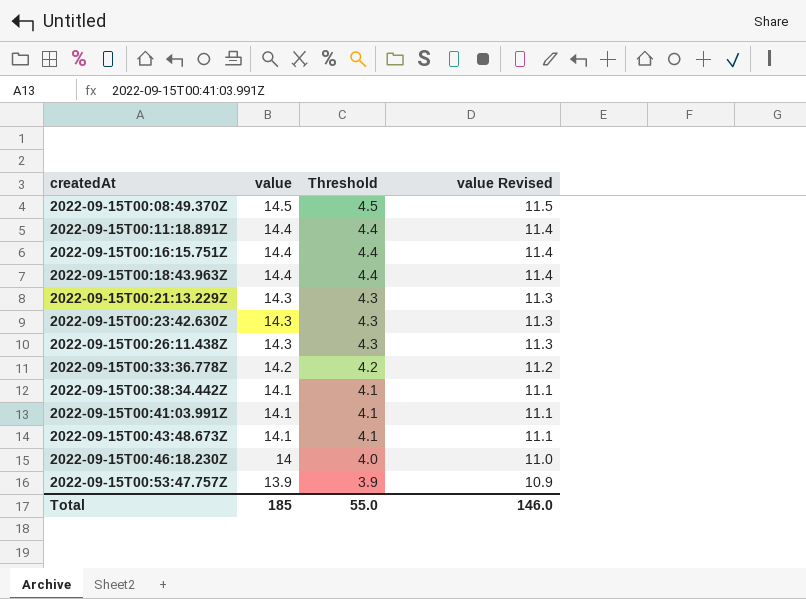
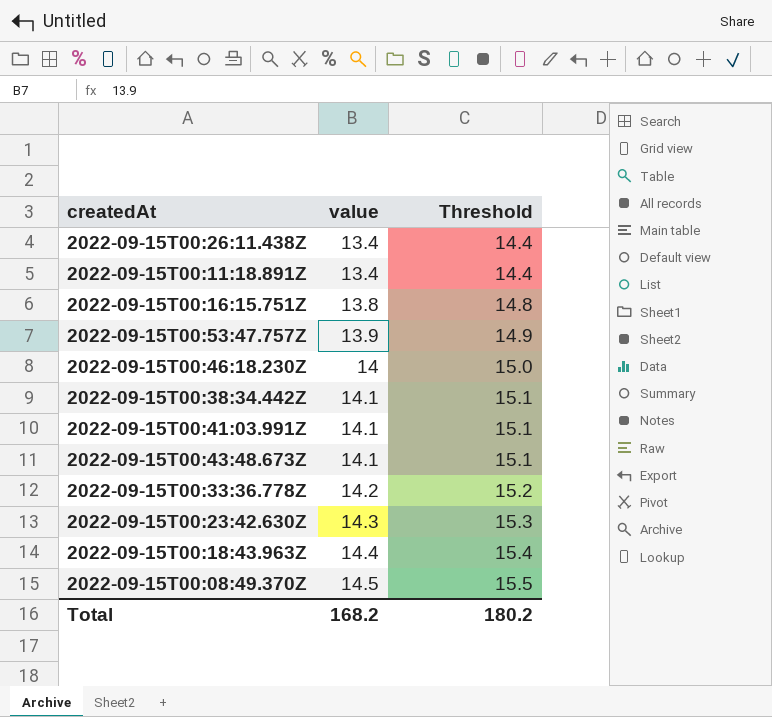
row order: createdAt ascending -> value ascending
column value Revised | formula: [value] - 3 -> none
column Threshold | formula: [value] - 10 -> [value] + 1
row 2022-09-15T00:21:13.229Z: 14.3 | 4.3 | 11.3 -> none
2022-09-15T00:26:11.438Z | value: 14.3 -> 13.4
2022-09-15T00:11:18.891Z | value: 14.4 -> 13.4
2022-09-15T00:16:15.751Z | value: 14.4 -> 13.8
Total | value: 185 -> 168.2
Total | Threshold: 55.0 -> 180.2

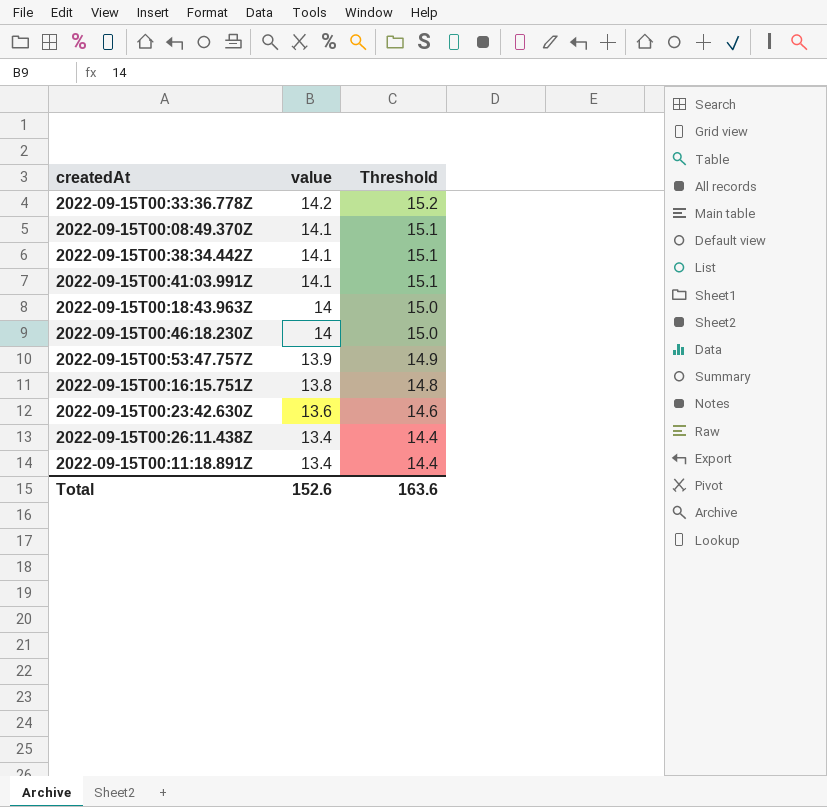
row order: value ascending -> value descending
row 2022-09-15T00:43:48.673Z: 14.1 | 15.1 -> none
2022-09-15T00:08:49.370Z | value: 14.5 -> 14.1
2022-09-15T00:08:49.370Z | Threshold: 15.5 -> 15.1
2022-09-15T00:18:43.963Z | value: 14.4 -> 14
2022-09-15T00:18:43.963Z | Threshold: 15.4 -> 15.0
2022-09-15T00:23:42.630Z | value: 14.3 -> 13.6
2022-09-15T00:23:42.630Z | Threshold: 15.3 -> 14.6
Total | value: 168.2 -> 152.6
Total | Threshold: 180.2 -> 163.6

